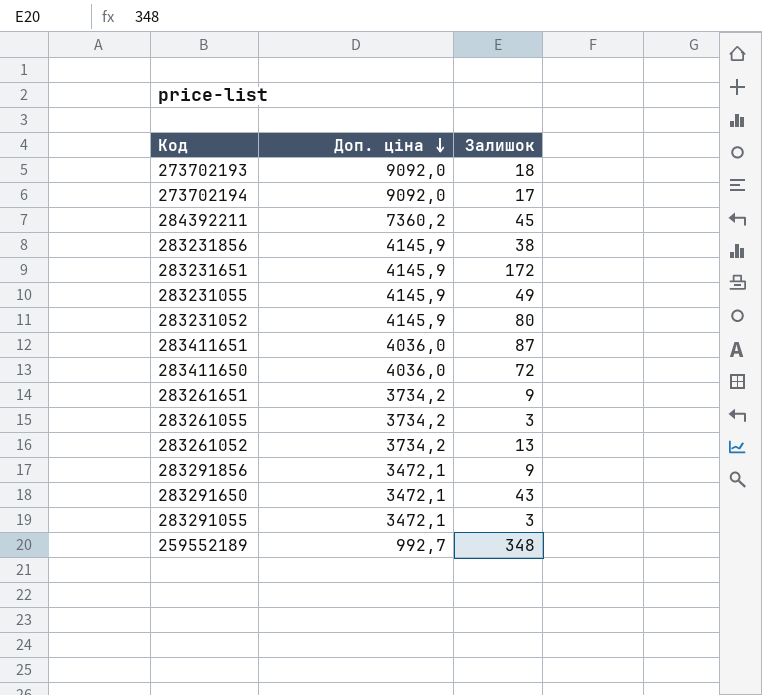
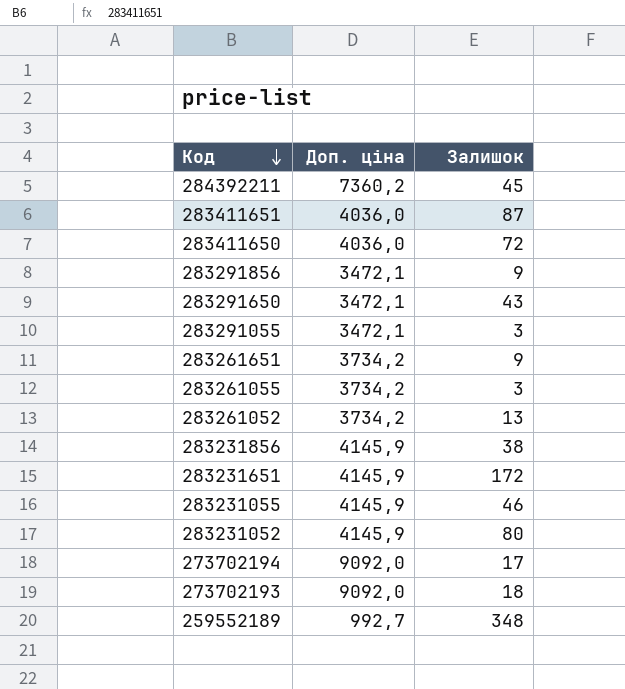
row order: Доп. ціна descending -> Код descending
283231055 | Залишок: 49 -> 46

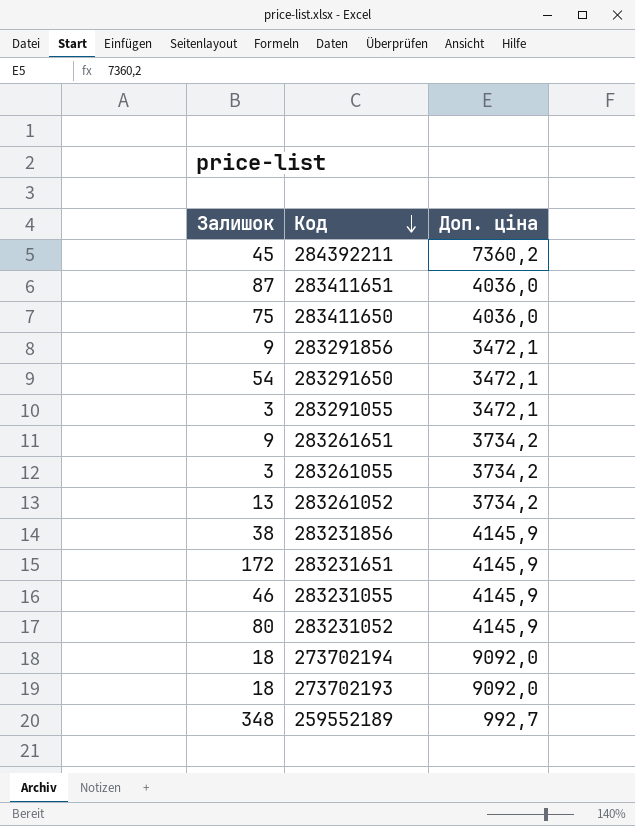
column Залишок | position: 3 -> 1
283411650 | Залишок: 72 -> 75
283291650 | Залишок: 43 -> 54
273702194 | Залишок: 17 -> 18

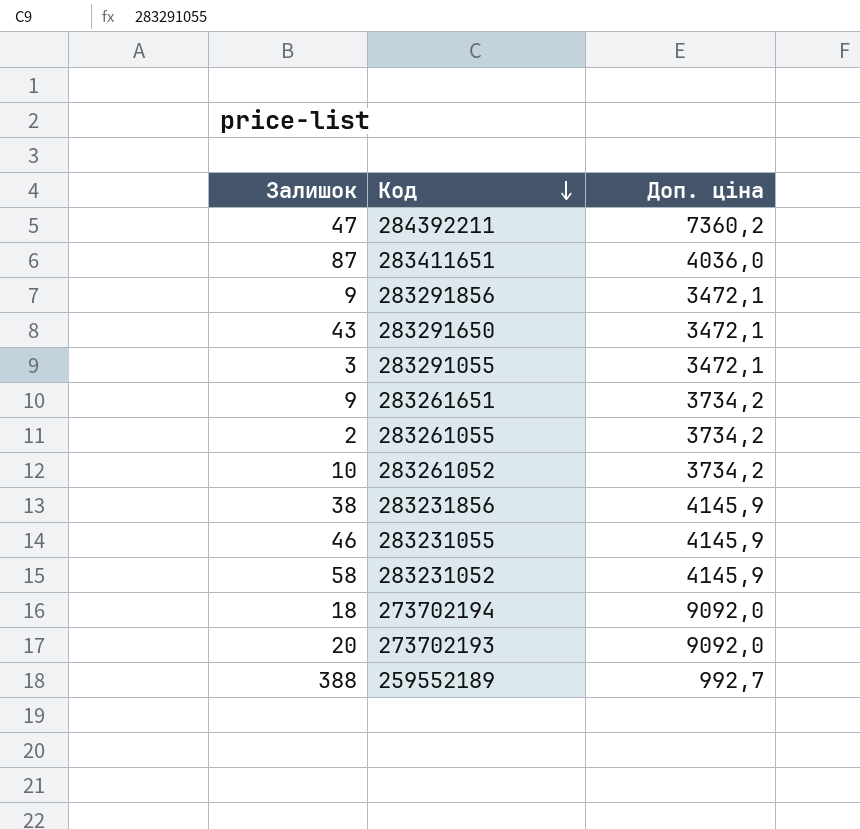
row 283411650: 75 | 4036,0 -> none
row 283231651: 172 | 4145,9 -> none
284392211 | Залишок: 45 -> 47
283291650 | Залишок: 54 -> 43
283261055 | Залишок: 3 -> 2
283261052 | Залишок: 13 -> 10
283231052 | Залишок: 80 -> 58
273702193 | Залишок: 18 -> 20
259552189 | Залишок: 348 -> 388

